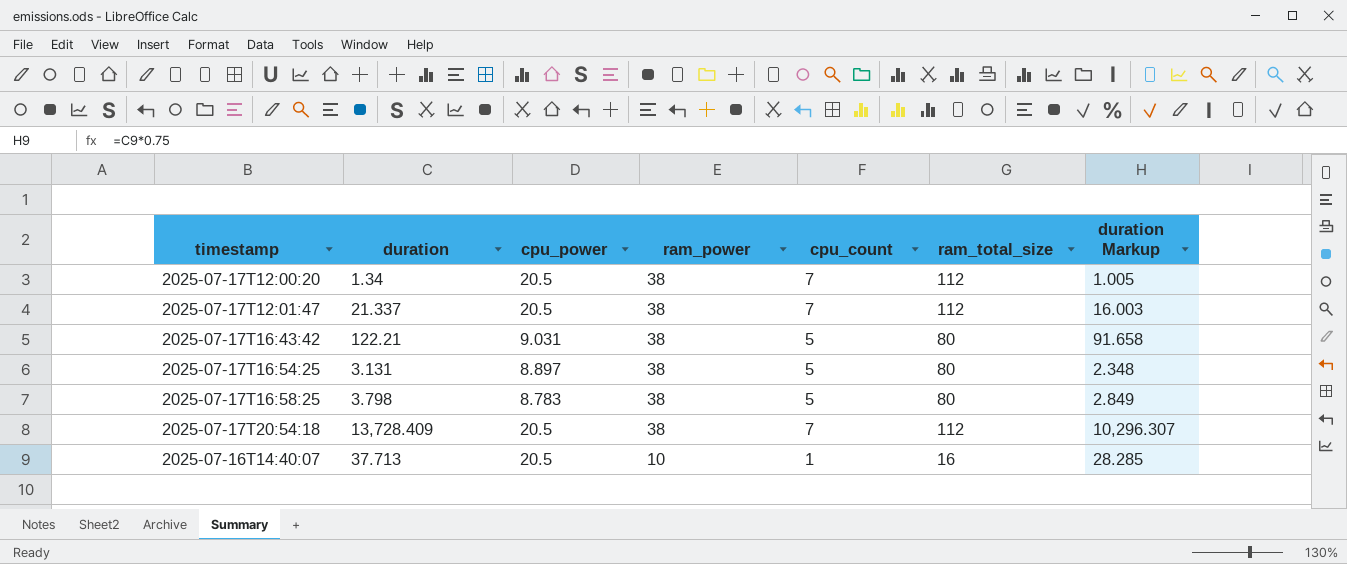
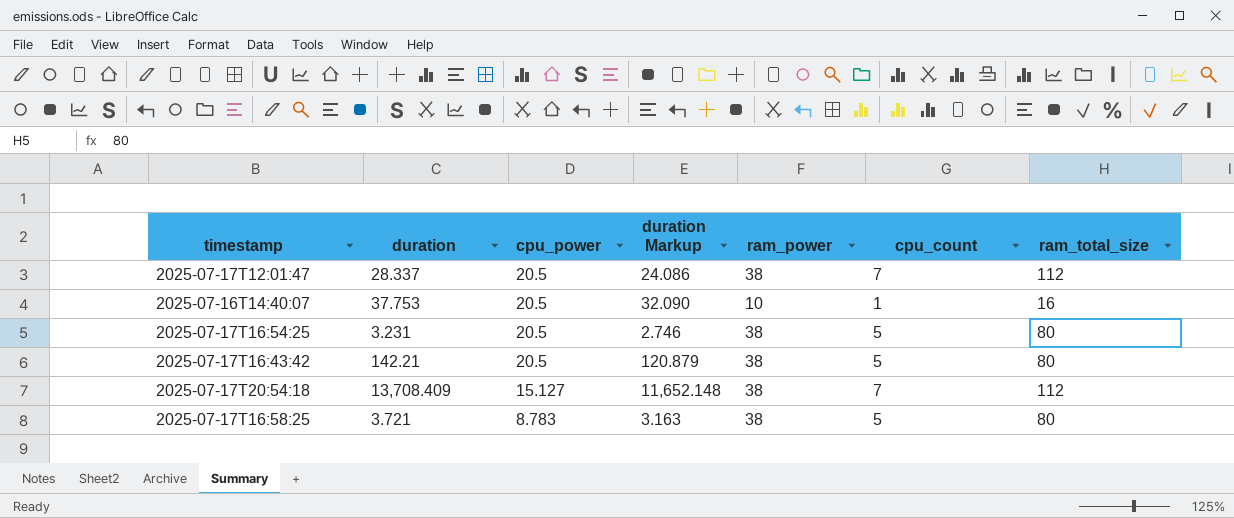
row order: ram_power descending -> cpu_power descending
column duration Markup | formula: [duration] * 0.75 -> [duration] * 0.85
column duration Markup | position: 7 -> 4
row 2025-07-17T12:00:20: 1.34 | 20.5 | 38 | 7 | 112 | 1.005 -> none
2025-07-17T12:01:47 | duration: 21.337 -> 28.337
2025-07-16T14:40:07 | duration: 37.713 -> 37.753
2025-07-17T16:54:25 | duration: 3.131 -> 3.231
2025-07-17T16:54:25 | cpu_power: 8.897 -> 20.5
2025-07-17T16:43:42 | duration: 122.21 -> 142.21
2025-07-17T16:43:42 | cpu_power: 9.031 -> 20.5
2025-07-17T20:54:18 | duration: 13,728.409 -> 13,708.409
2025-07-17T20:54:18 | cpu_power: 20.5 -> 15.127
2025-07-17T16:58:25 | duration: 3.798 -> 3.721

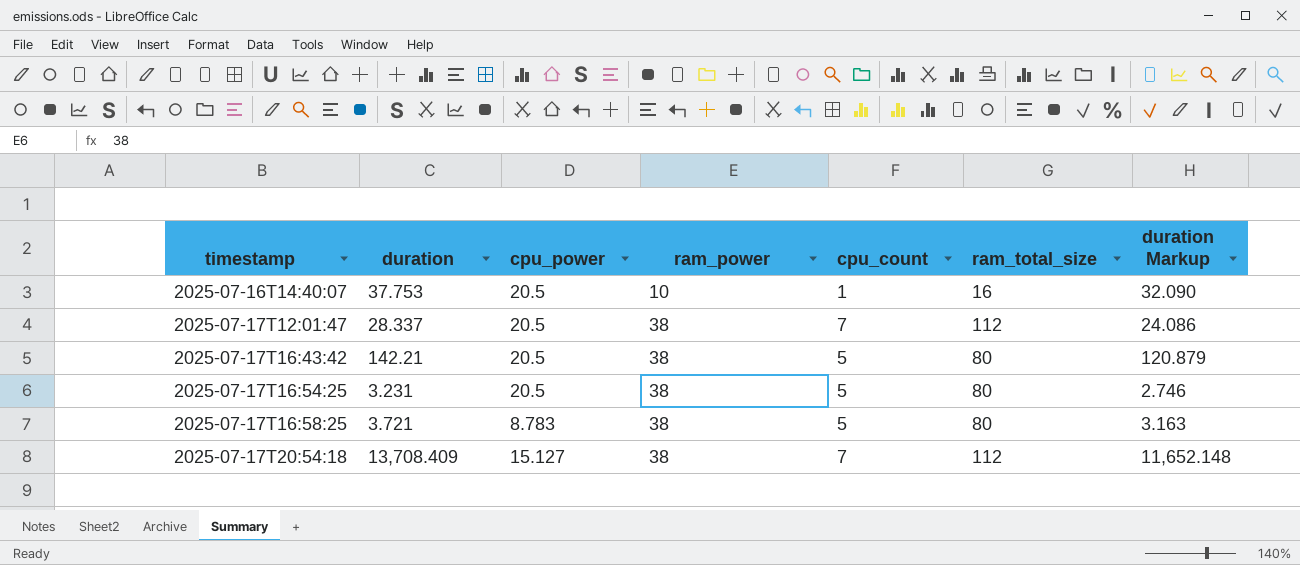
row order: cpu_power descending -> timestamp ascending
column duration Markup | position: 4 -> 7

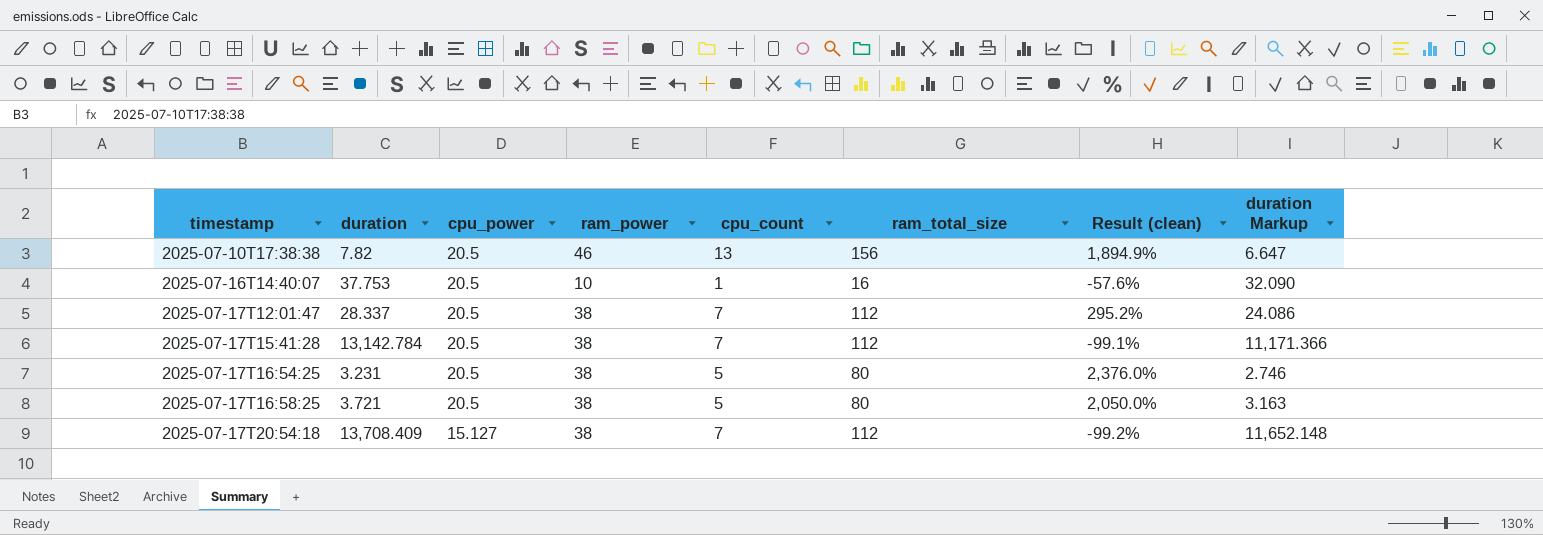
column Result (clean) | formula: none -> ([ram_total_size] - [duration]) / [duration]
row 2025-07-17T16:43:42: 142.21 | 20.5 | 38 | 5 | 80 | 120.879 -> none
row 2025-07-10T17:38:38: none -> 7.82 | 20.5 | 46 | 13 | 156 | 1,894.9% | 6.647
row 2025-07-17T15:41:28: none -> 13,142.784 | 20.5 | 38 | 7 | 112 | -99.1% | 11,171.366
2025-07-17T16:58:25 | cpu_power: 8.783 -> 20.5

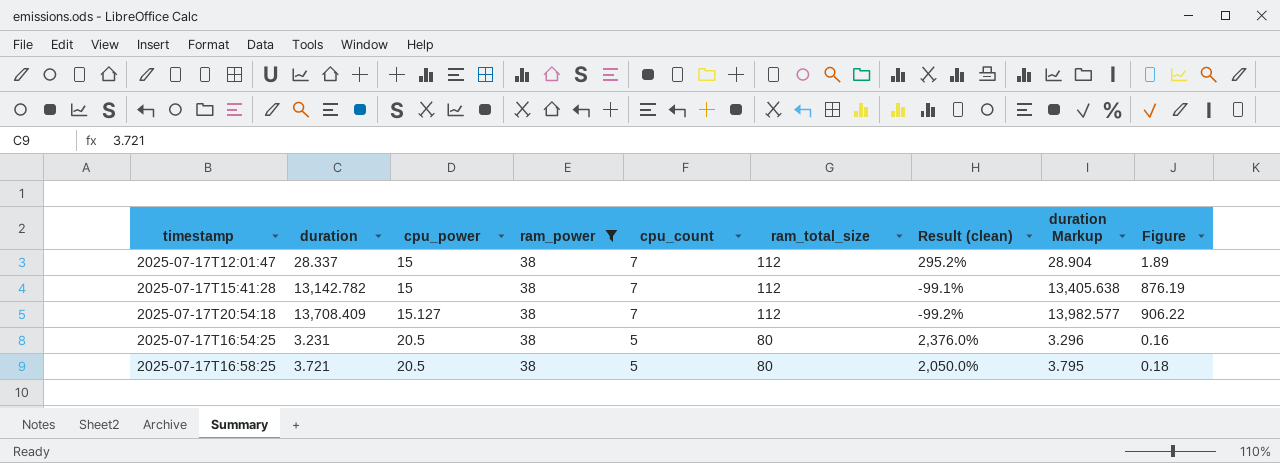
filter: none -> ram_power = 38
row order: timestamp ascending -> cpu_power ascending
column duration Markup | formula: [duration] * 0.85 -> [duration] * 1.02
column Figure | formula: none -> [duration] / [cpu_power]
2025-07-17T12:01:47 | cpu_power: 20.5 -> 15
2025-07-17T15:41:28 | duration: 13,142.784 -> 13,142.782
2025-07-17T15:41:28 | cpu_power: 20.5 -> 15

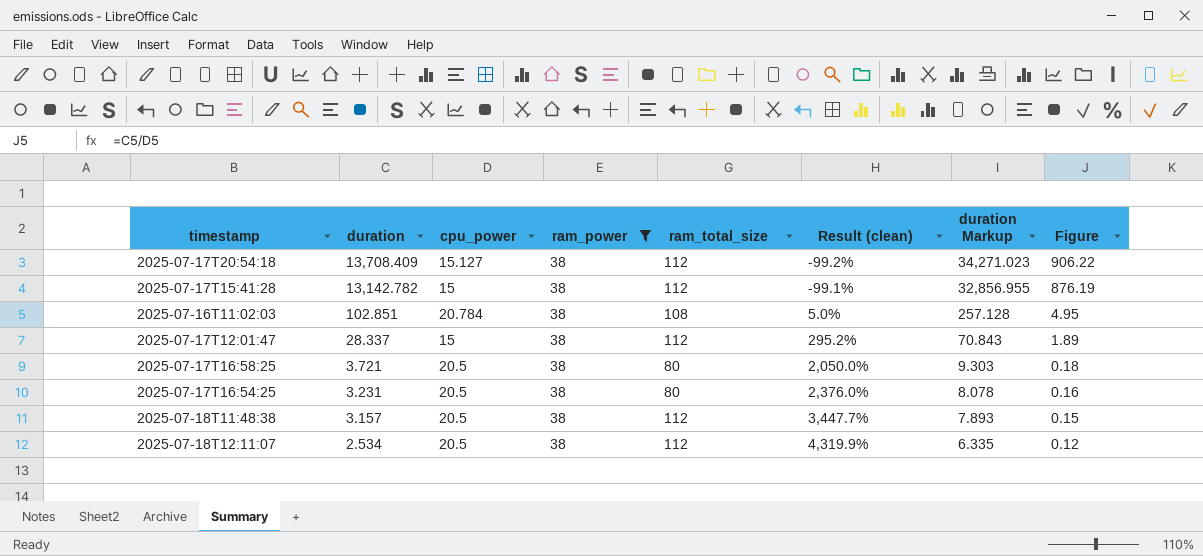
row order: cpu_power ascending -> duration descending
column cpu_count | position: 5 -> none
column duration Markup | formula: [duration] * 1.02 -> [duration] * 2.5
row 2025-07-16T11:02:03: none -> 102.851 | 20.784 | 38 | 108 | 5.0% | 257.128 | 4.95
row 2025-07-18T11:48:38: none -> 3.157 | 20.5 | 38 | 112 | 3,447.7% | 7.893 | 0.15
row 2025-07-18T12:11:07: none -> 2.534 | 20.5 | 38 | 112 | 4,319.9% | 6.335 | 0.12

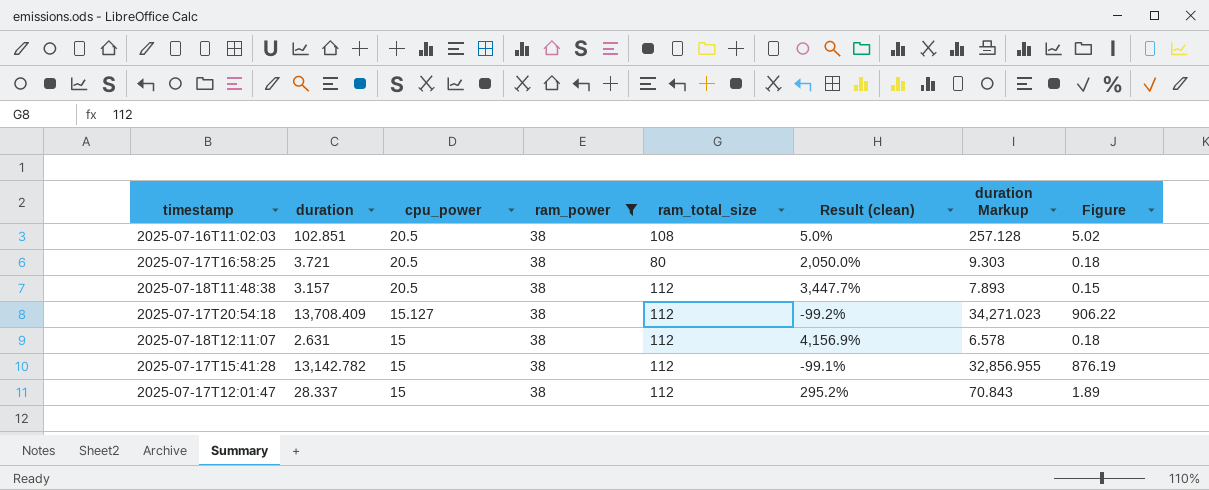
row order: duration descending -> cpu_power descending
row 2025-07-17T16:54:25: 3.231 | 20.5 | 38 | 80 | 2,376.0% | 8.078 | 0.16 -> none
2025-07-16T11:02:03 | cpu_power: 20.784 -> 20.5
2025-07-16T11:02:03 | Figure: 4.95 -> 5.02
2025-07-18T12:11:07 | duration: 2.534 -> 2.631
2025-07-18T12:11:07 | cpu_power: 20.5 -> 15
2025-07-18T12:11:07 | Result (clean): 4,319.9% -> 4,156.9%
2025-07-18T12:11:07 | duration Markup: 6.335 -> 6.578
2025-07-18T12:11:07 | Figure: 0.12 -> 0.18

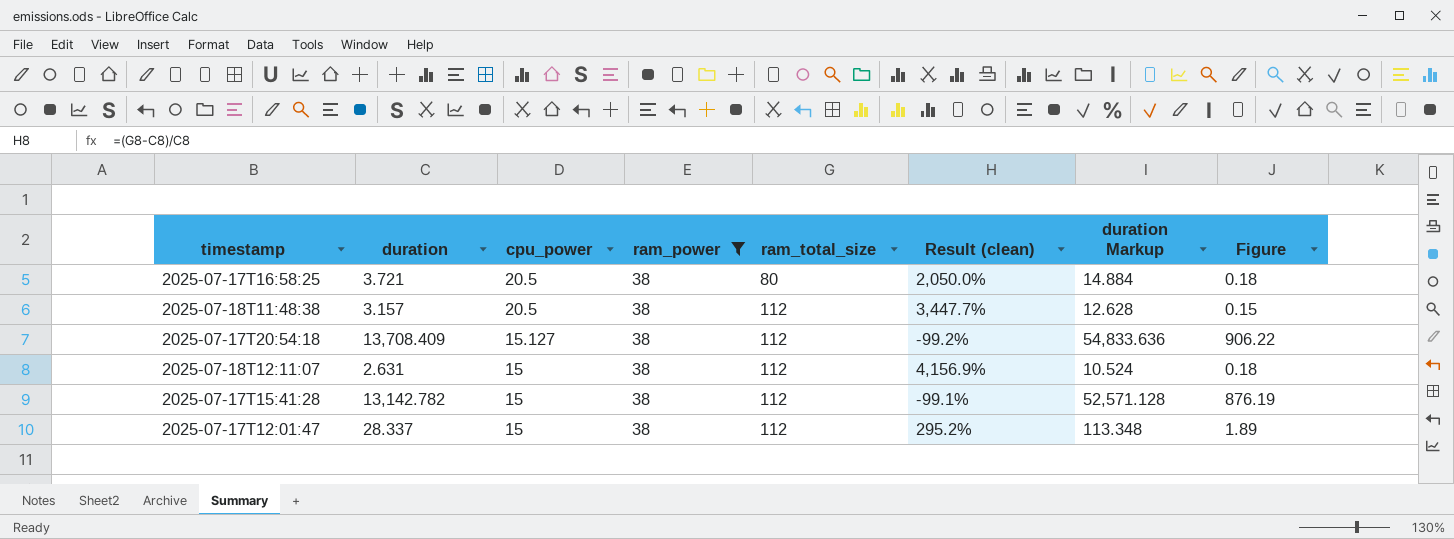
column duration Markup | formula: [duration] * 2.5 -> [duration] * 4
row 2025-07-16T11:02:03: 102.851 | 20.5 | 38 | 108 | 5.0% | 257.128 | 5.02 -> none

